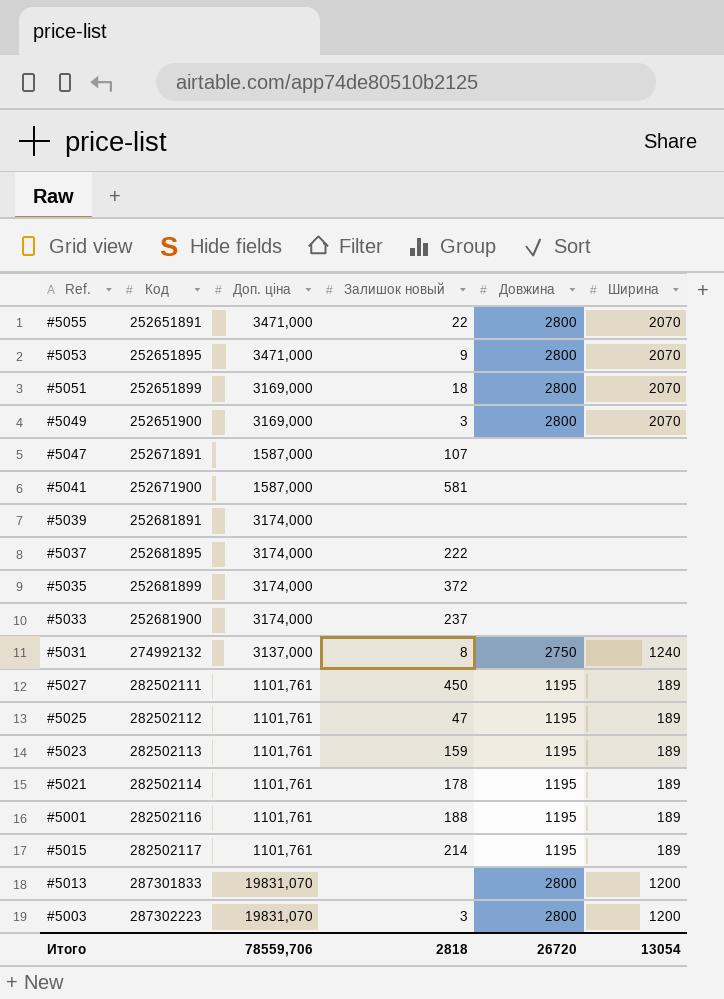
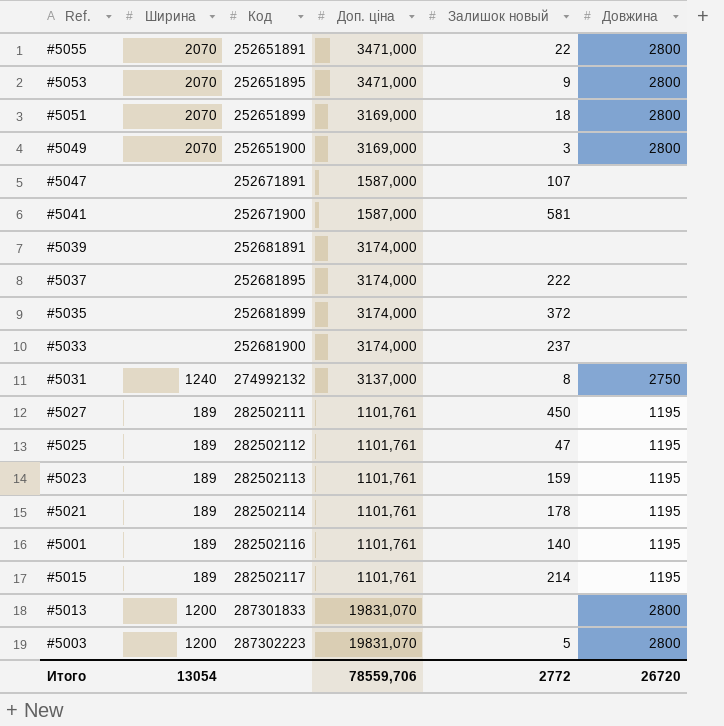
column Ширина | position: 6 -> 2
#5001 | Залишок новый: 188 -> 140
#5003 | Залишок новый: 3 -> 5
Итого | Залишок новый: 2818 -> 2772

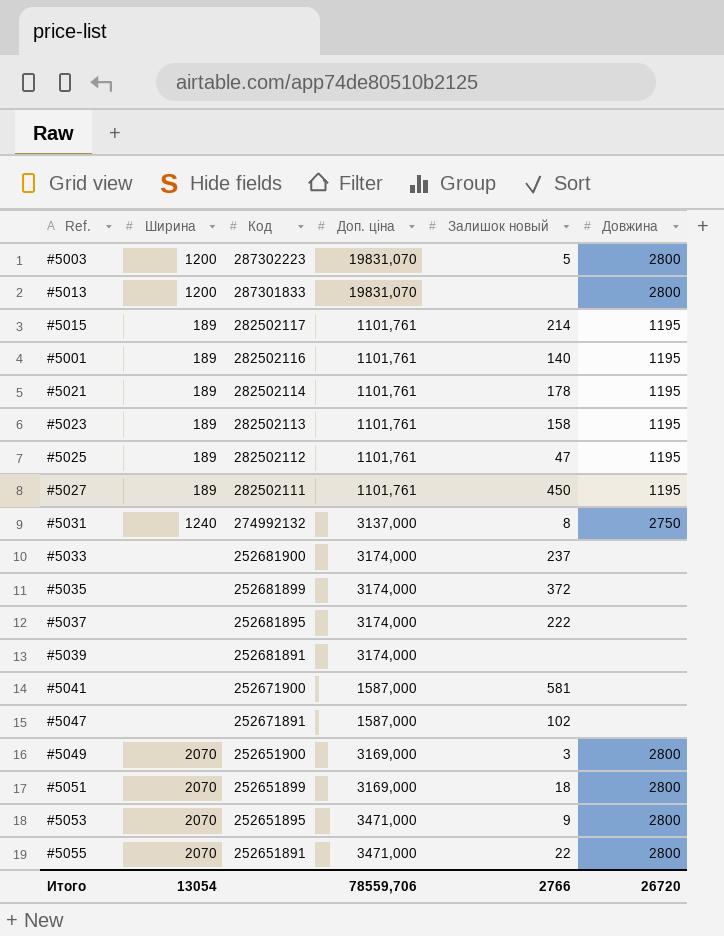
row order: Код ascending -> Код descending
#5023 | Залишок новый: 159 -> 158
#5047 | Залишок новый: 107 -> 102
Итого | Залишок новый: 2772 -> 2766

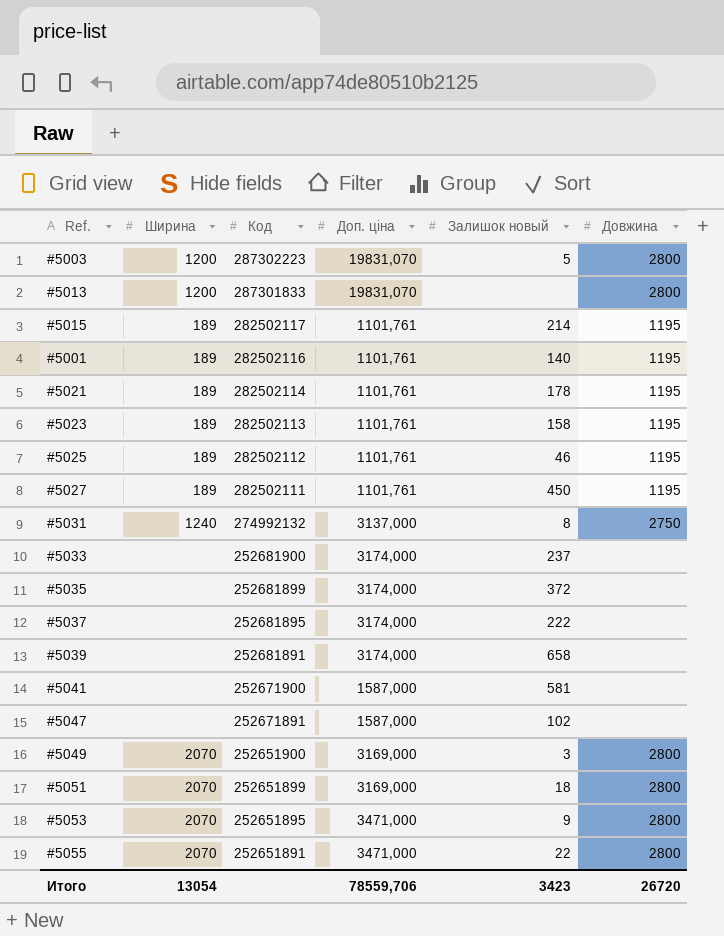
#5025 | Залишок новый: 47 -> 46
#5039 | Залишок новый: none -> 658
Итого | Залишок новый: 2766 -> 3423

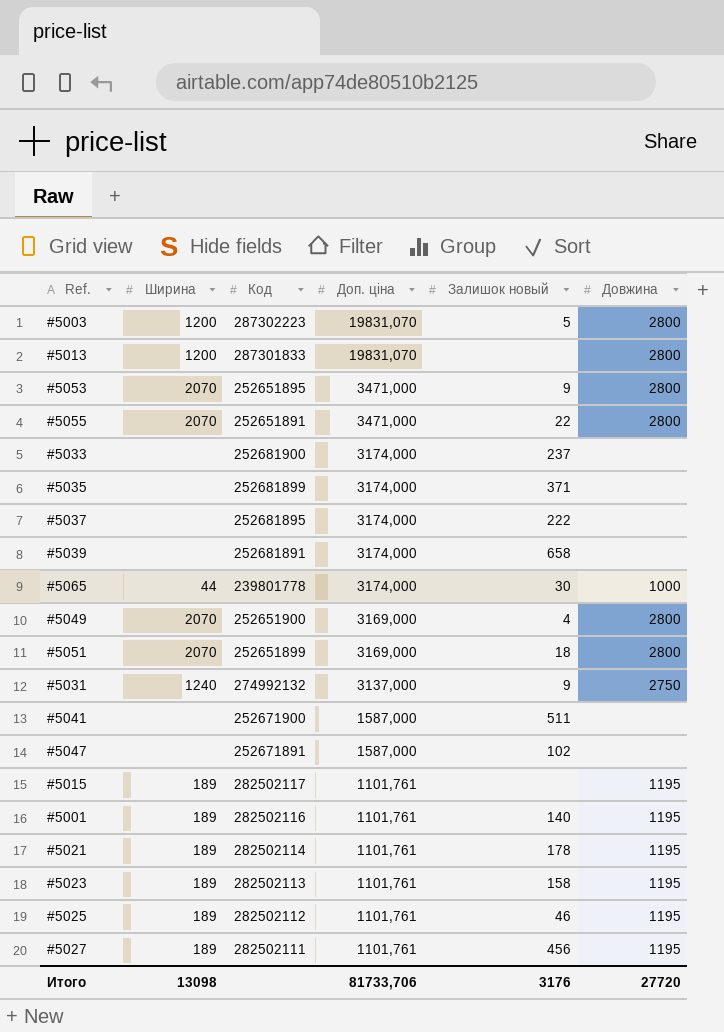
row order: Код descending -> Доп. ціна descending
#5035 | Залишок новый: 372 -> 371
row #5065: none -> 44 | 239801778 | 3174,000 | 30 | 1000
#5049 | Залишок новый: 3 -> 4
#5031 | Залишок новый: 8 -> 9
#5041 | Залишок новый: 581 -> 511
#5015 | Залишок новый: 214 -> none
#5027 | Залишок новый: 450 -> 456
Итого | Ширина: 13054 -> 13098
Итого | Доп. ціна: 78559,706 -> 81733,706
Итого | Залишок новый: 3423 -> 3176
Итого | Довжина: 26720 -> 27720

